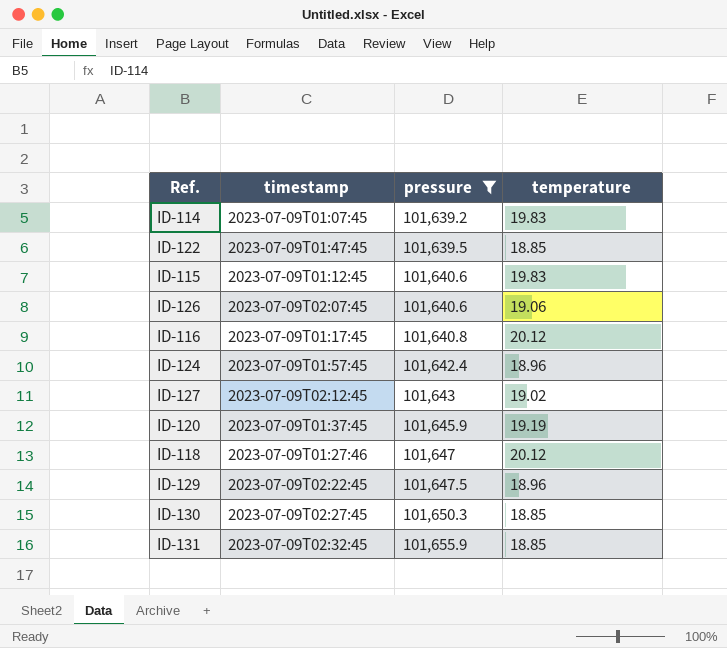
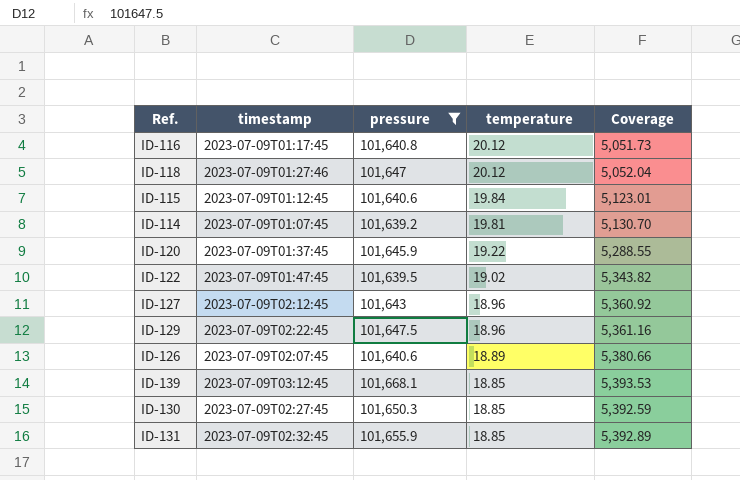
row order: pressure ascending -> temperature descending
column Coverage | formula: none -> [pressure] / [temperature]
row ID-124: 2023-07-09T01:57:45 | 101,642.4 | 18.96 -> none
ID-115 | temperature: 19.83 -> 19.84
ID-114 | temperature: 19.83 -> 19.81
ID-120 | temperature: 19.19 -> 19.22
ID-122 | temperature: 18.85 -> 19.02
ID-127 | temperature: 19.02 -> 18.96
ID-126 | temperature: 19.06 -> 18.89
row ID-139: none -> 2023-07-09T03:12:45 | 101,668.1 | 18.85 | 5,393.53

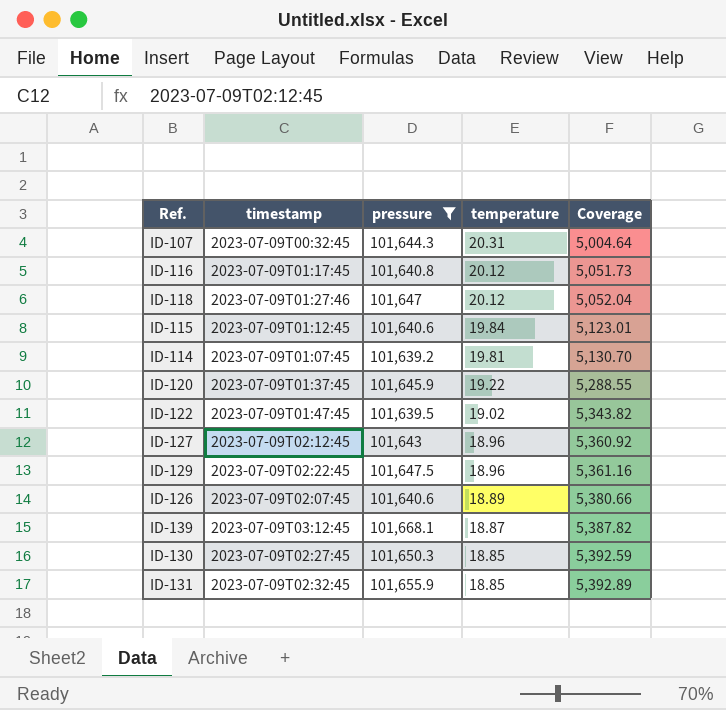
row ID-107: none -> 2023-07-09T00:32:45 | 101,644.3 | 20.31 | 5,004.64
ID-139 | temperature: 18.85 -> 18.87
ID-139 | Coverage: 5,393.53 -> 5,387.82

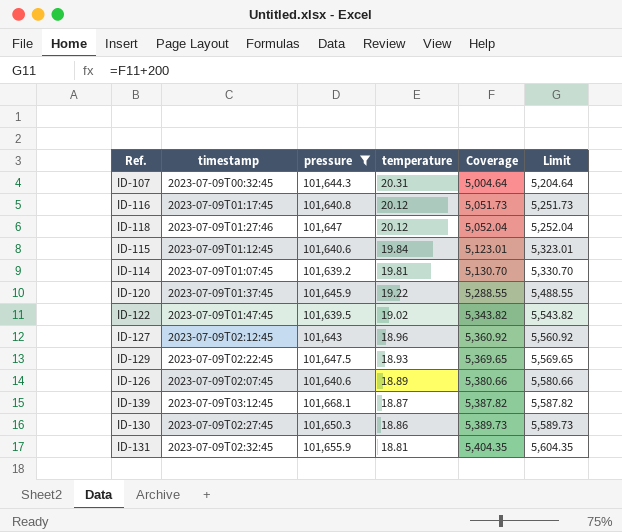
column Limit | formula: none -> [Coverage] + 200
ID-129 | temperature: 18.96 -> 18.93
ID-129 | Coverage: 5,361.16 -> 5,369.65
ID-130 | temperature: 18.85 -> 18.86
ID-130 | Coverage: 5,392.59 -> 5,389.73
ID-131 | temperature: 18.85 -> 18.81
ID-131 | Coverage: 5,392.89 -> 5,404.35

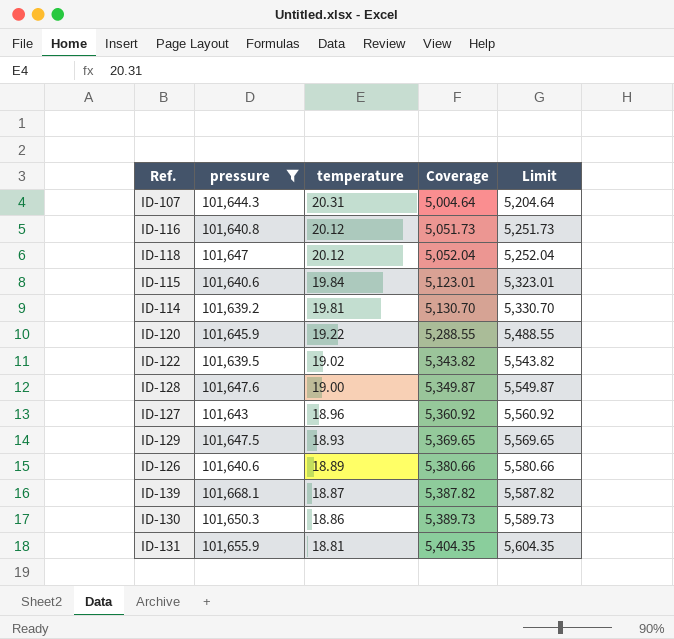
column timestamp | position: 2 -> none
row ID-128: none -> 101,647.6 | 19.00 | 5,349.87 | 5,549.87

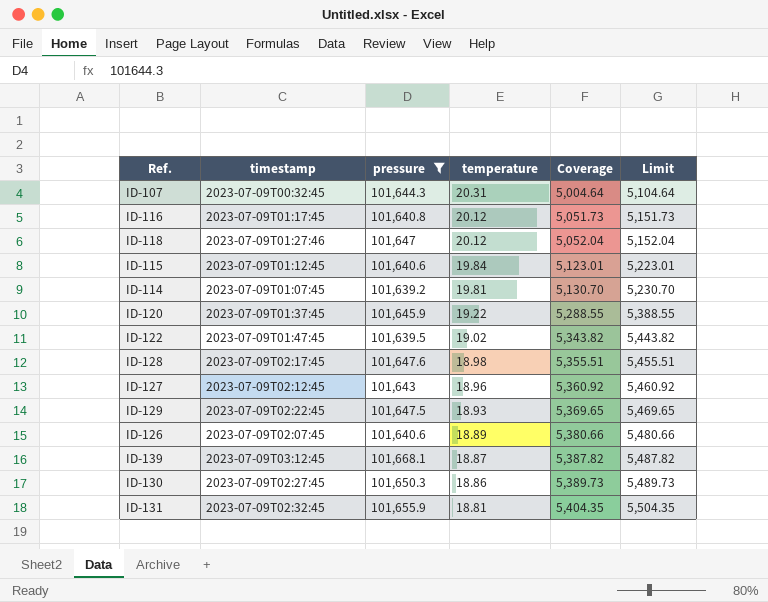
column timestamp | position: none -> 2
column Limit | formula: [Coverage] + 200 -> [Coverage] + 100
ID-128 | temperature: 19.00 -> 18.98
ID-128 | Coverage: 5,349.87 -> 5,355.51

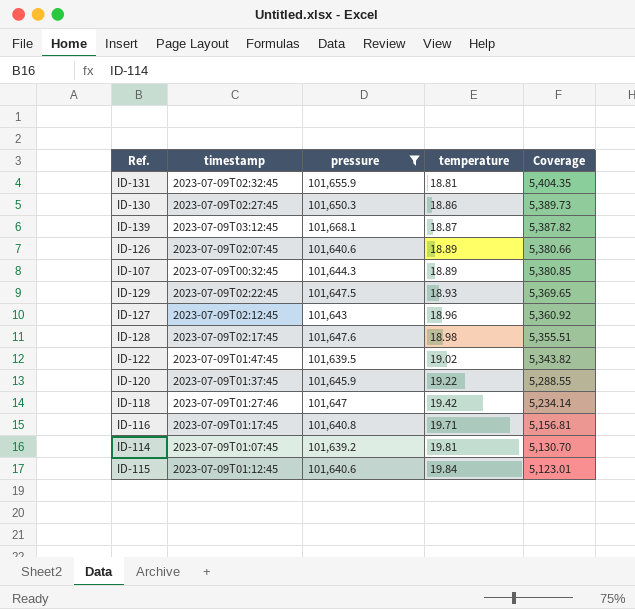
row order: temperature descending -> temperature ascending
column Limit | formula: [Coverage] + 100 -> none
ID-107 | temperature: 20.31 -> 18.89
ID-107 | Coverage: 5,004.64 -> 5,380.85
ID-118 | temperature: 20.12 -> 19.42
ID-118 | Coverage: 5,052.04 -> 5,234.14
ID-116 | temperature: 20.12 -> 19.71
ID-116 | Coverage: 5,051.73 -> 5,156.81

